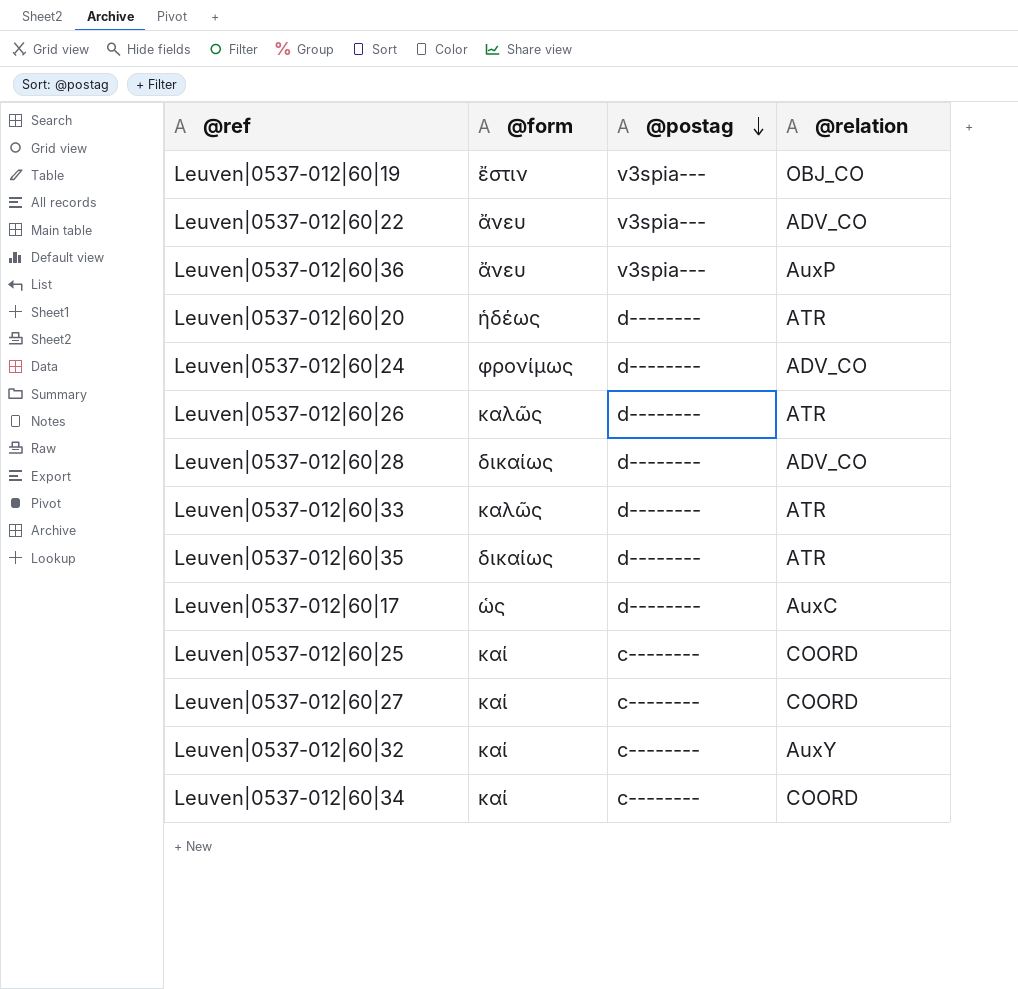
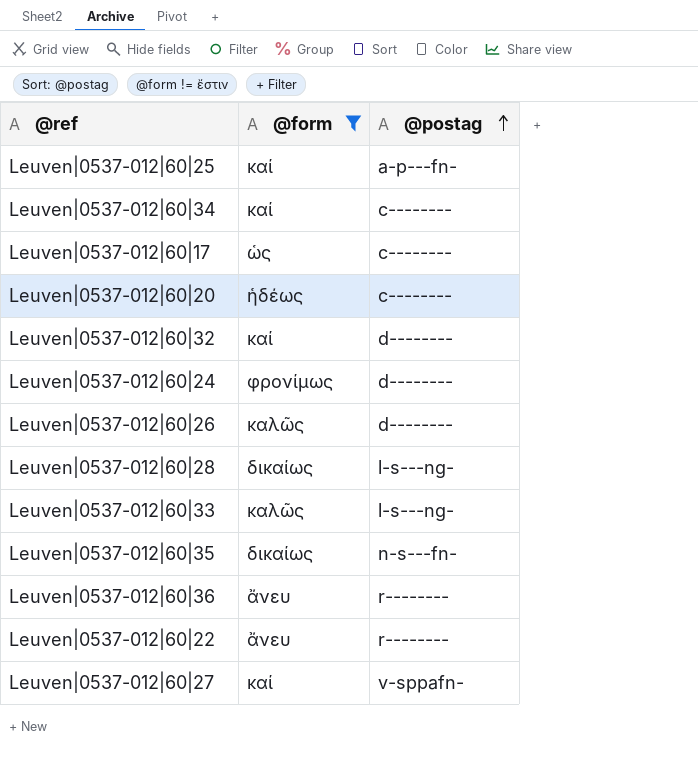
filter: none -> @form != ἔστιν
row order: @postag descending -> @postag ascending
column @relation | position: 4 -> none
Leuven|0537-012|60|25 | @postag: c-------- -> a-p---fn-
Leuven|0537-012|60|17 | @postag: d-------- -> c--------
Leuven|0537-012|60|20 | @postag: d-------- -> c--------
Leuven|0537-012|60|32 | @postag: c-------- -> d--------
Leuven|0537-012|60|28 | @postag: d-------- -> l-s---ng-
Leuven|0537-012|60|33 | @postag: d-------- -> l-s---ng-
Leuven|0537-012|60|35 | @postag: d-------- -> n-s---fn-
Leuven|0537-012|60|36 | @postag: v3spia--- -> r--------
Leuven|0537-012|60|22 | @postag: v3spia--- -> r--------
Leuven|0537-012|60|27 | @postag: c-------- -> v-sppafn-

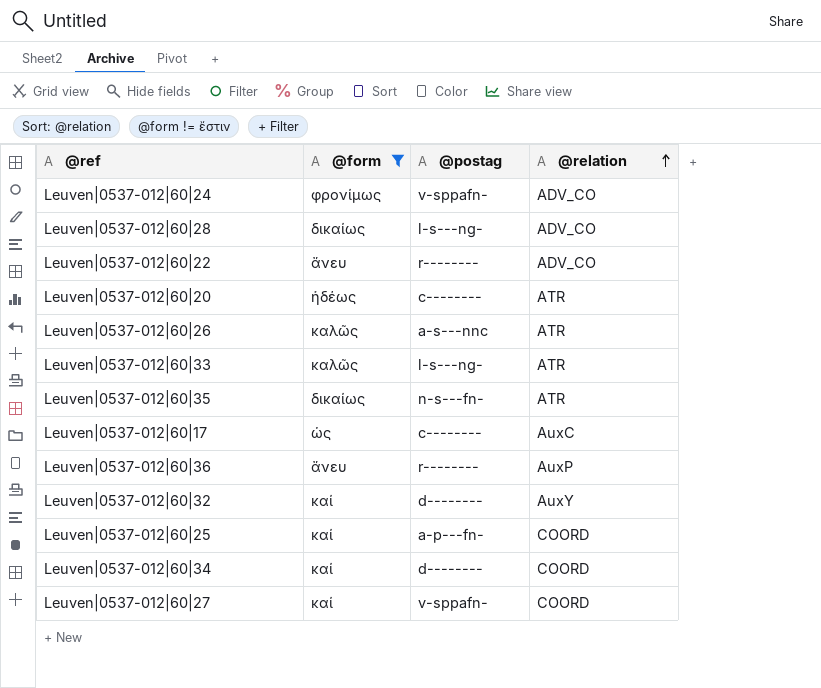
row order: @postag ascending -> @relation ascending
column @relation | position: none -> 4
Leuven|0537-012|60|24 | @postag: d-------- -> v-sppafn-
Leuven|0537-012|60|26 | @postag: d-------- -> a-s---nnc
Leuven|0537-012|60|34 | @postag: c-------- -> d--------

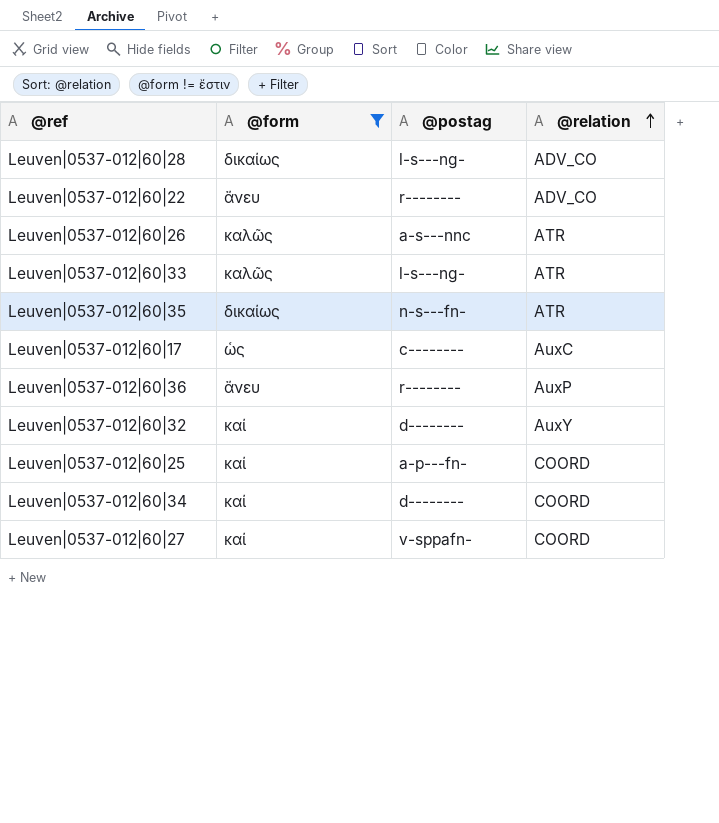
row Leuven|0537-012|60|24: φρονίμως | v-sppafn- | ADV_CO -> none
row Leuven|0537-012|60|20: ἡδέως | c-------- | ATR -> none

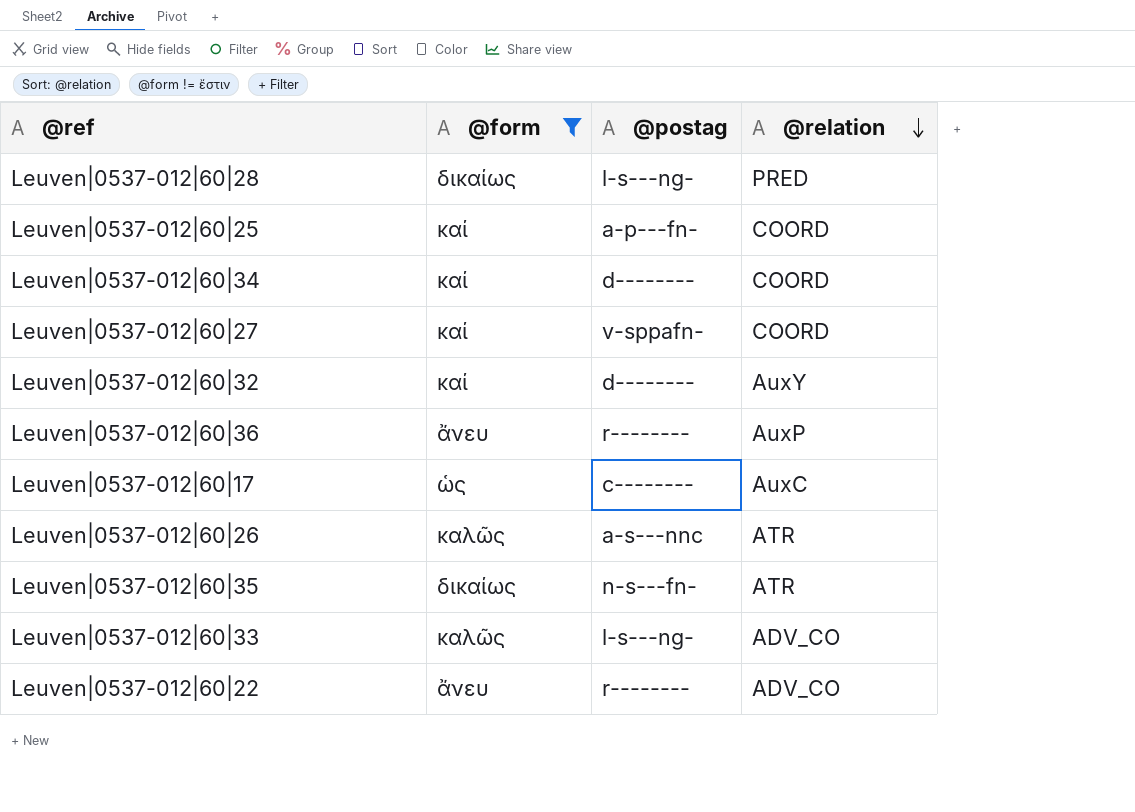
row order: @relation ascending -> @relation descending
Leuven|0537-012|60|28 | @relation: ADV_CO -> PRED
Leuven|0537-012|60|33 | @relation: ATR -> ADV_CO

